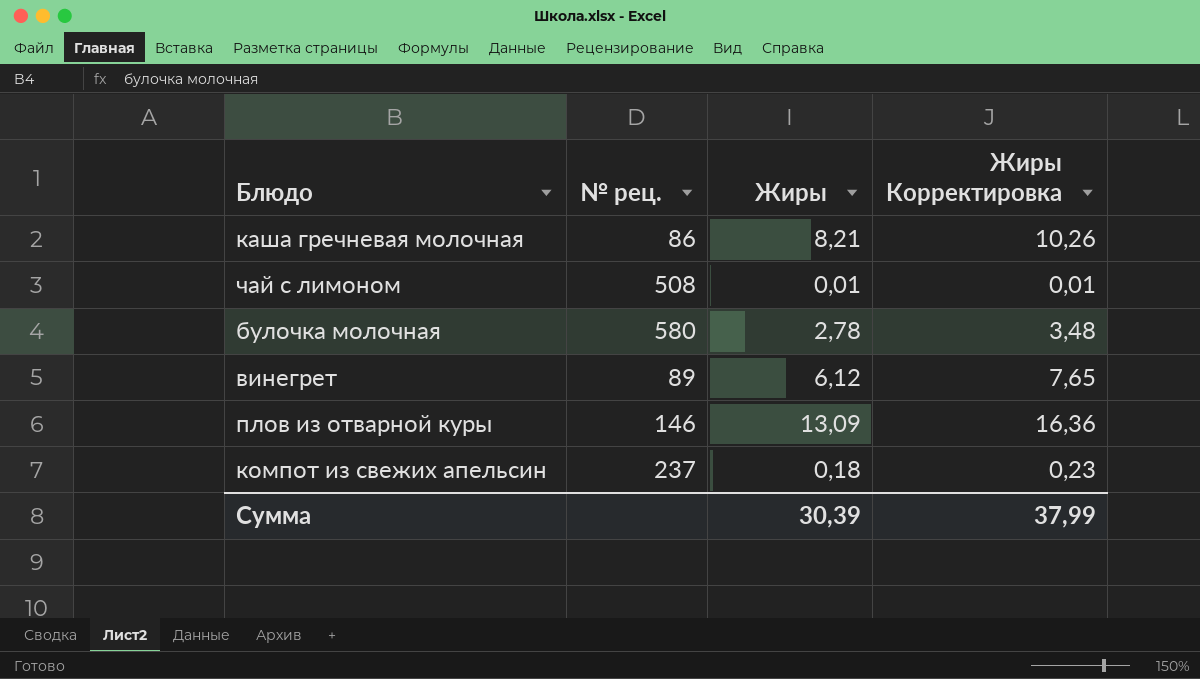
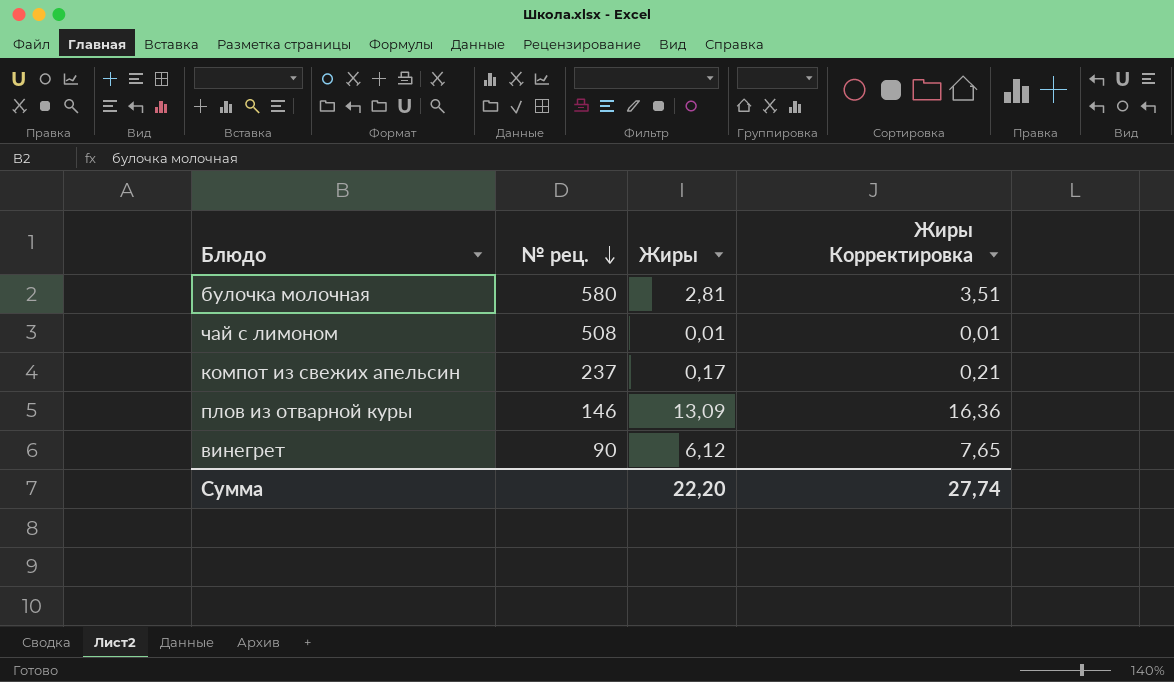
row order: none -> № рец. descending
row каша гречневая молочная: 86 | 8,21 | 10,26 -> none
булочка молочная | Жиры: 2,78 -> 2,81
булочка молочная | Жиры Корректировка: 3,48 -> 3,51
компот из свежих апельсин | Жиры: 0,18 -> 0,17
компот из свежих апельсин | Жиры Корректировка: 0,23 -> 0,21
винегрет | № рец.: 89 -> 90
Сумма | Жиры: 30,39 -> 22,20
Сумма | Жиры Корректировка: 37,99 -> 27,74

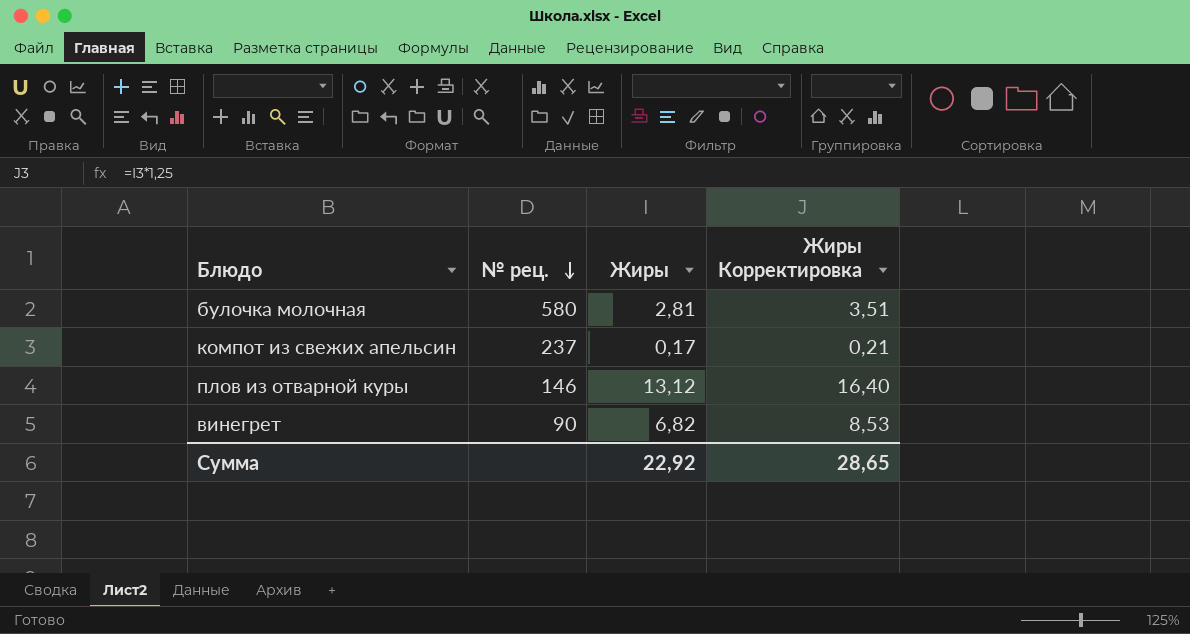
row чай с лимоном: 508 | 0,01 | 0,01 -> none
плов из отварной куры | Жиры: 13,09 -> 13,12
плов из отварной куры | Жиры Корректировка: 16,36 -> 16,40
винегрет | Жиры: 6,12 -> 6,82
винегрет | Жиры Корректировка: 7,65 -> 8,53
Сумма | Жиры: 22,20 -> 22,92
Сумма | Жиры Корректировка: 27,74 -> 28,65

